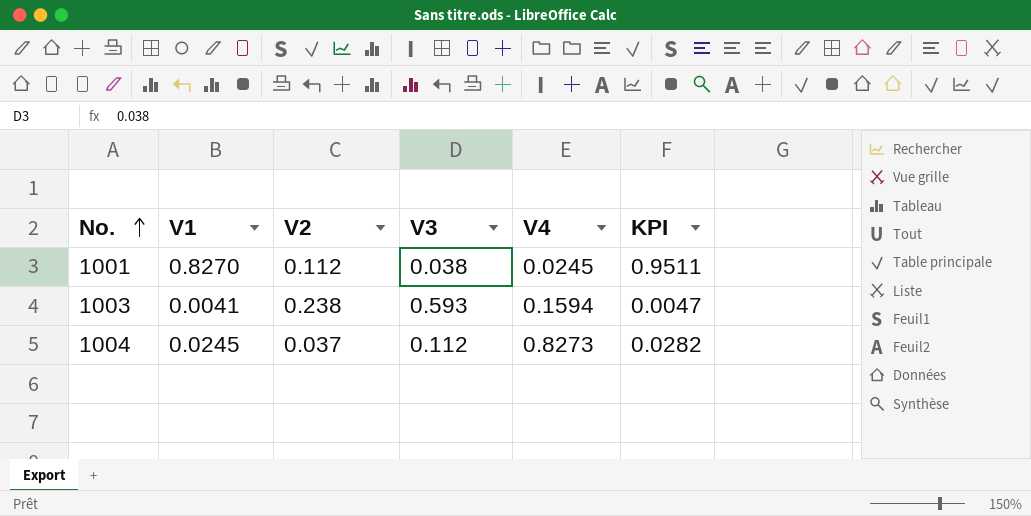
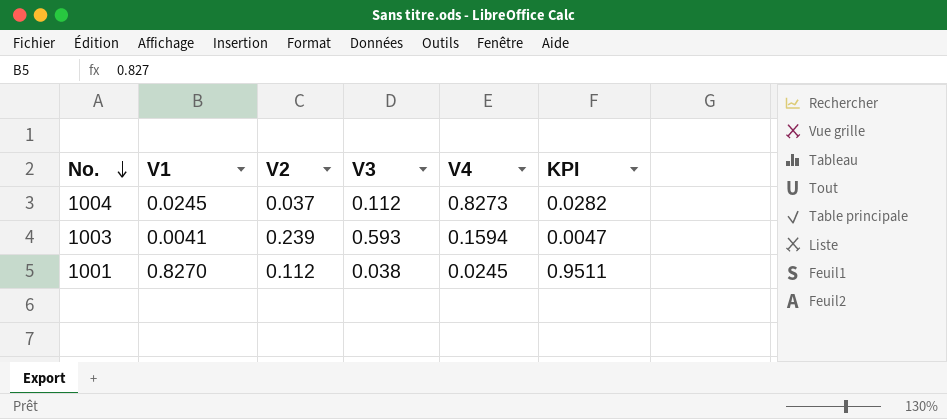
row order: No. ascending -> No. descending
1003 | V2: 0.238 -> 0.239

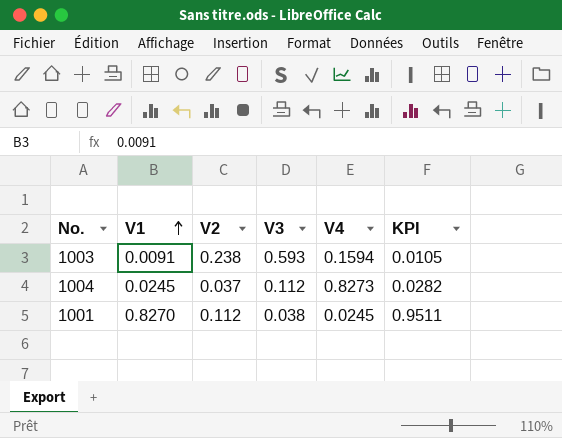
row order: No. descending -> V1 ascending
1003 | V1: 0.0041 -> 0.0091
1003 | V2: 0.239 -> 0.238
1003 | KPI: 0.0047 -> 0.0105

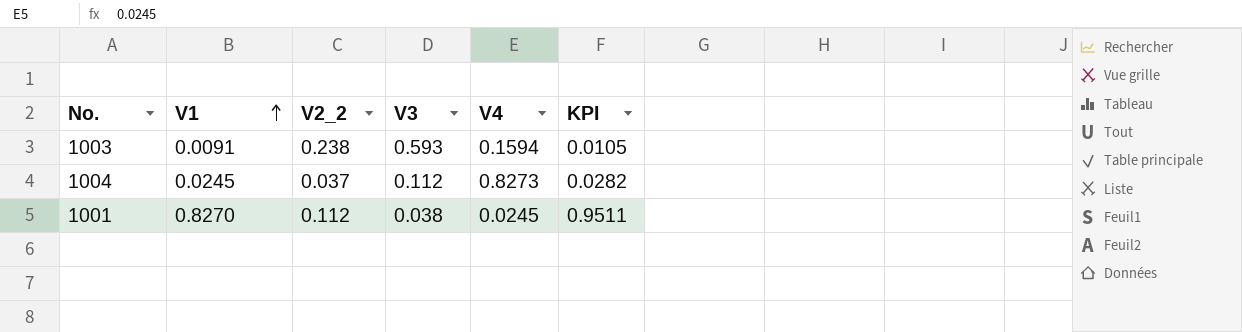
column name: V2 -> V2_2

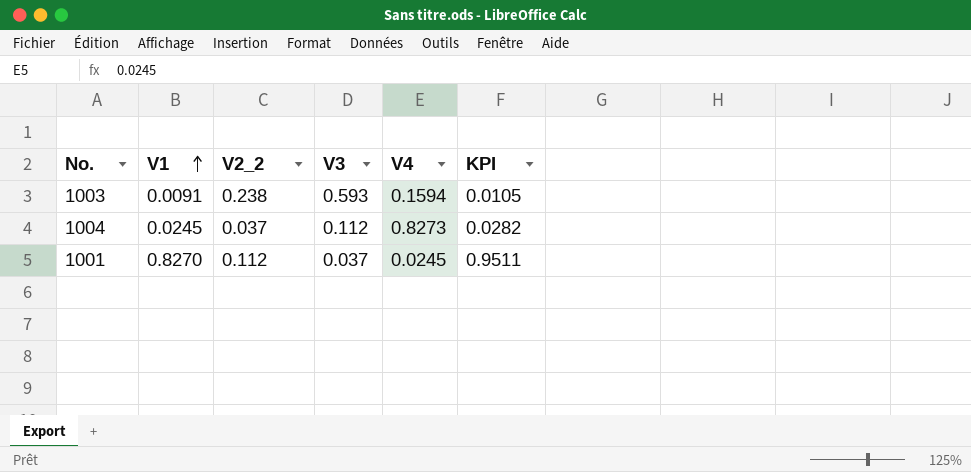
1001 | V3: 0.038 -> 0.037

